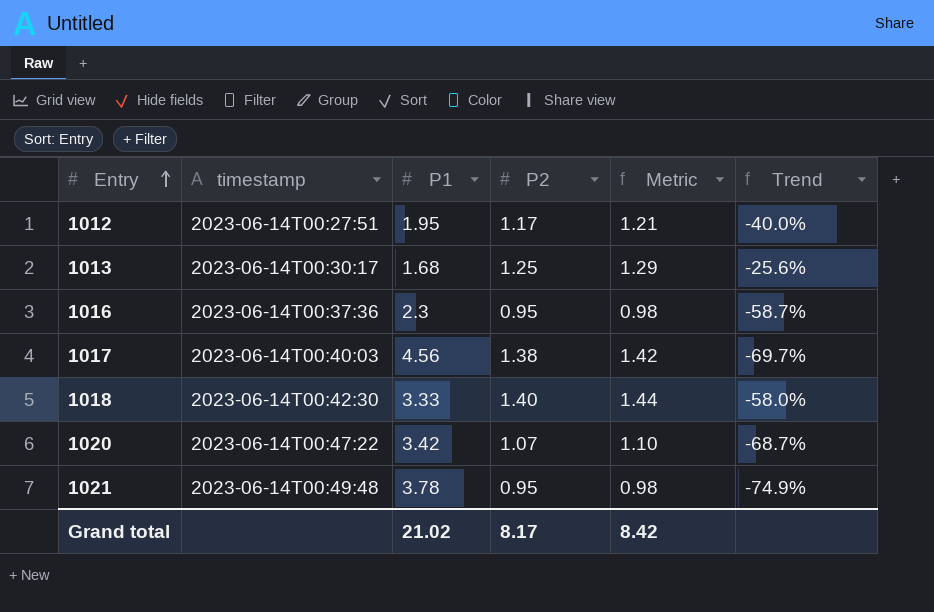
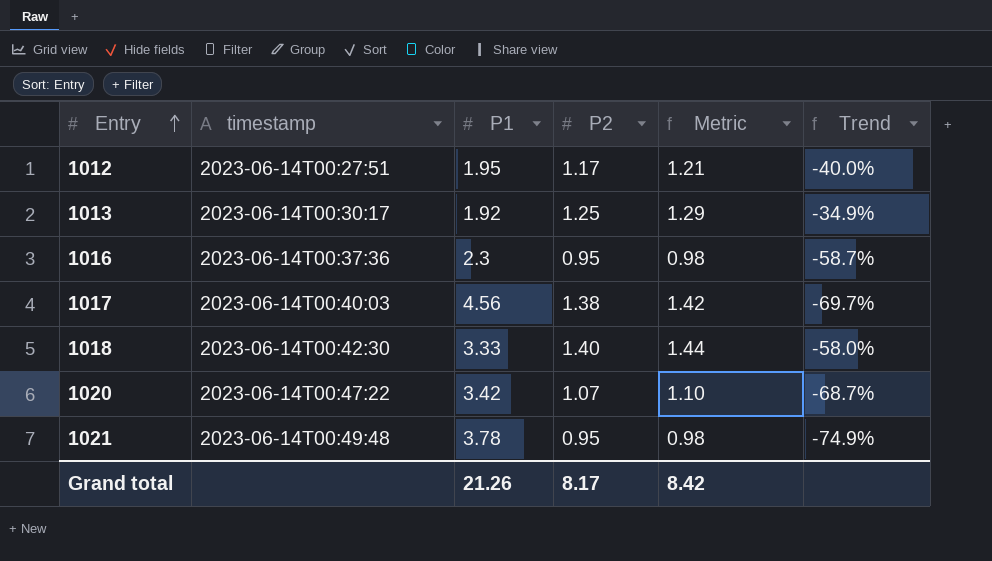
1013 | P1: 1.68 -> 1.92
1013 | Trend: -25.6% -> -34.9%
Grand total | P1: 21.02 -> 21.26

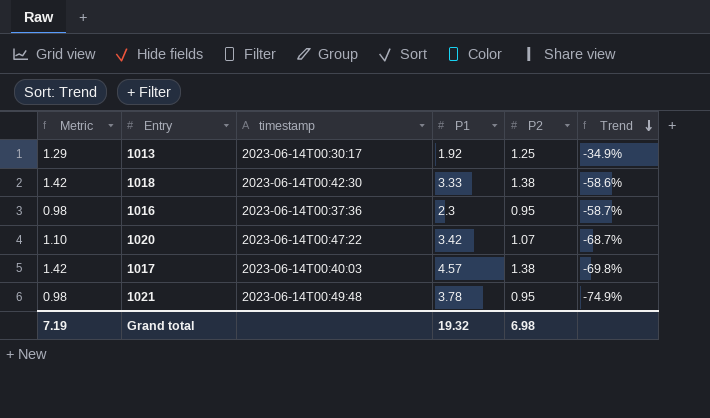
row order: Entry ascending -> Trend descending
column Metric | position: 5 -> 1
row 1012: 2023-06-14T00:27:51 | 1.95 | 1.17 | 1.21 | -40.0% -> none
1018 | Metric: 1.44 -> 1.42
1018 | P2: 1.40 -> 1.38
1018 | Trend: -58.0% -> -58.6%
1017 | P1: 4.56 -> 4.57
1017 | Trend: -69.7% -> -69.8%
Grand total | Metric: 8.42 -> 7.19
Grand total | P1: 21.26 -> 19.32
Grand total | P2: 8.17 -> 6.98

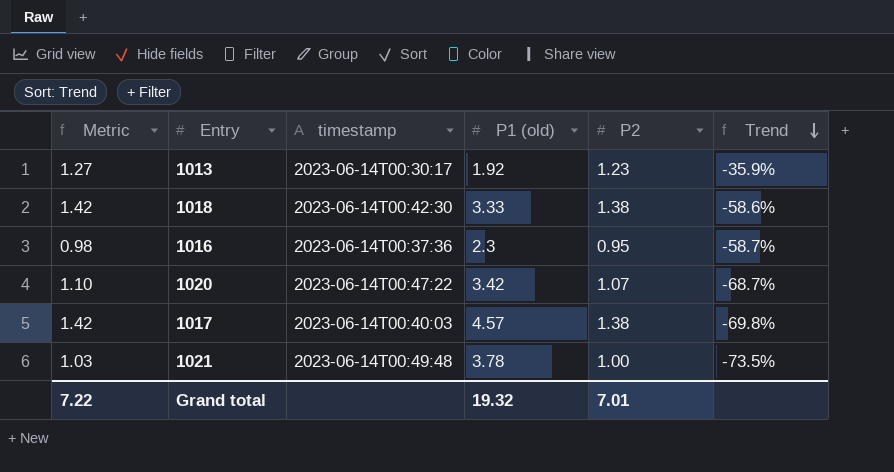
column name: P1 -> P1 (old)
1013 | Metric: 1.29 -> 1.27
1013 | P2: 1.25 -> 1.23
1013 | Trend: -34.9% -> -35.9%
1021 | Metric: 0.98 -> 1.03
1021 | P2: 0.95 -> 1.00
1021 | Trend: -74.9% -> -73.5%
Grand total | Metric: 7.19 -> 7.22
Grand total | P2: 6.98 -> 7.01

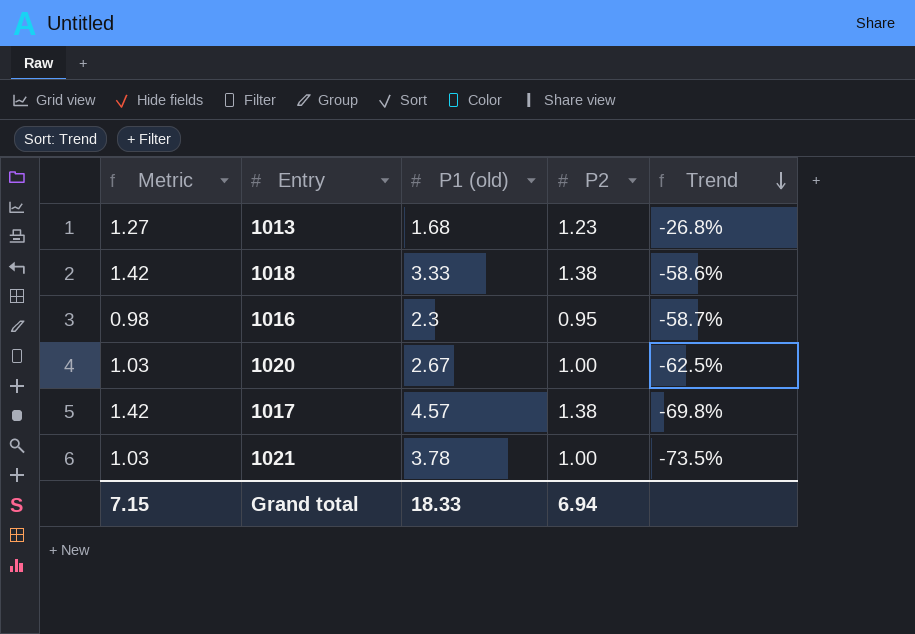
column timestamp | position: 3 -> none
1013 | P1 (old): 1.92 -> 1.68
1013 | Trend: -35.9% -> -26.8%
1020 | Metric: 1.10 -> 1.03
1020 | P1 (old): 3.42 -> 2.67
1020 | P2: 1.07 -> 1.00
1020 | Trend: -68.7% -> -62.5%
Grand total | Metric: 7.22 -> 7.15
Grand total | P1 (old): 19.32 -> 18.33
Grand total | P2: 7.01 -> 6.94

